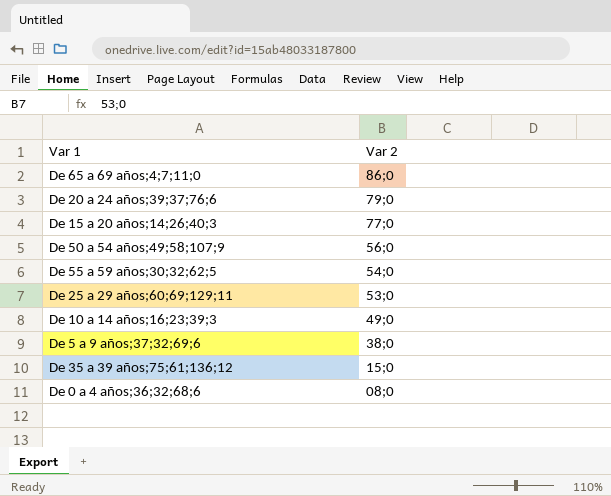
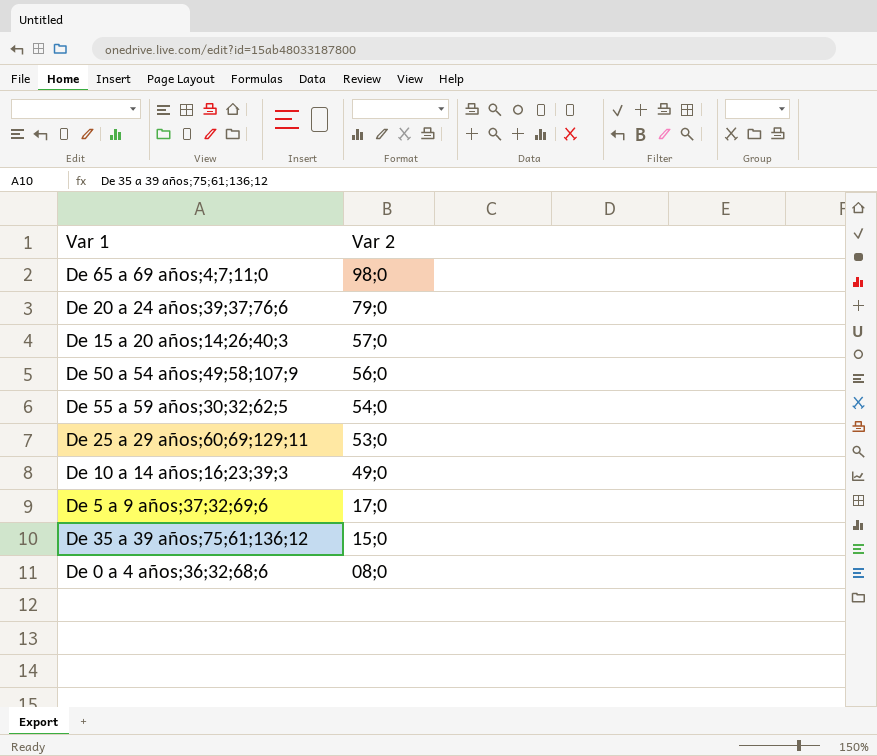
De 65 a 69 años;4;7;11;0 | Var 2: 86;0 -> 98;0
De 15 a 20 años;14;26;40;3 | Var 2: 77;0 -> 57;0
De 5 a 9 años;37;32;69;6 | Var 2: 38;0 -> 17;0

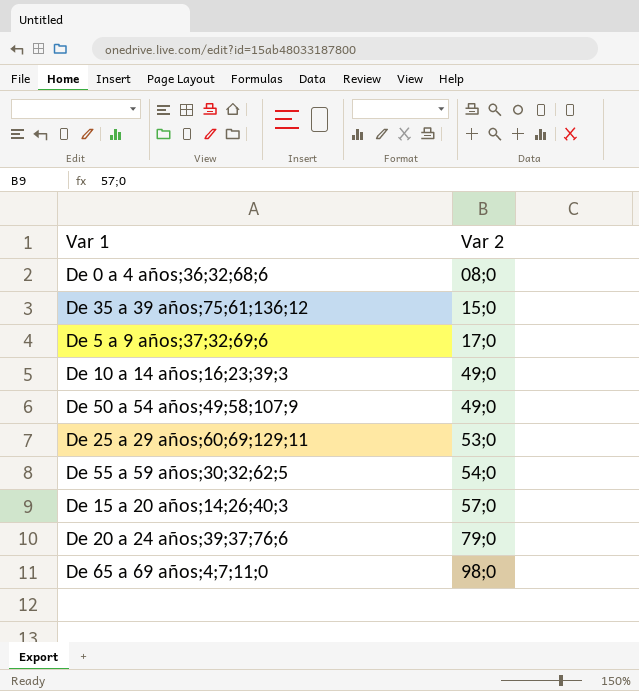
row order: Var 2 descending -> Var 2 ascending
De 50 a 54 años;49;58;107;9 | Var 2: 56;0 -> 49;0

